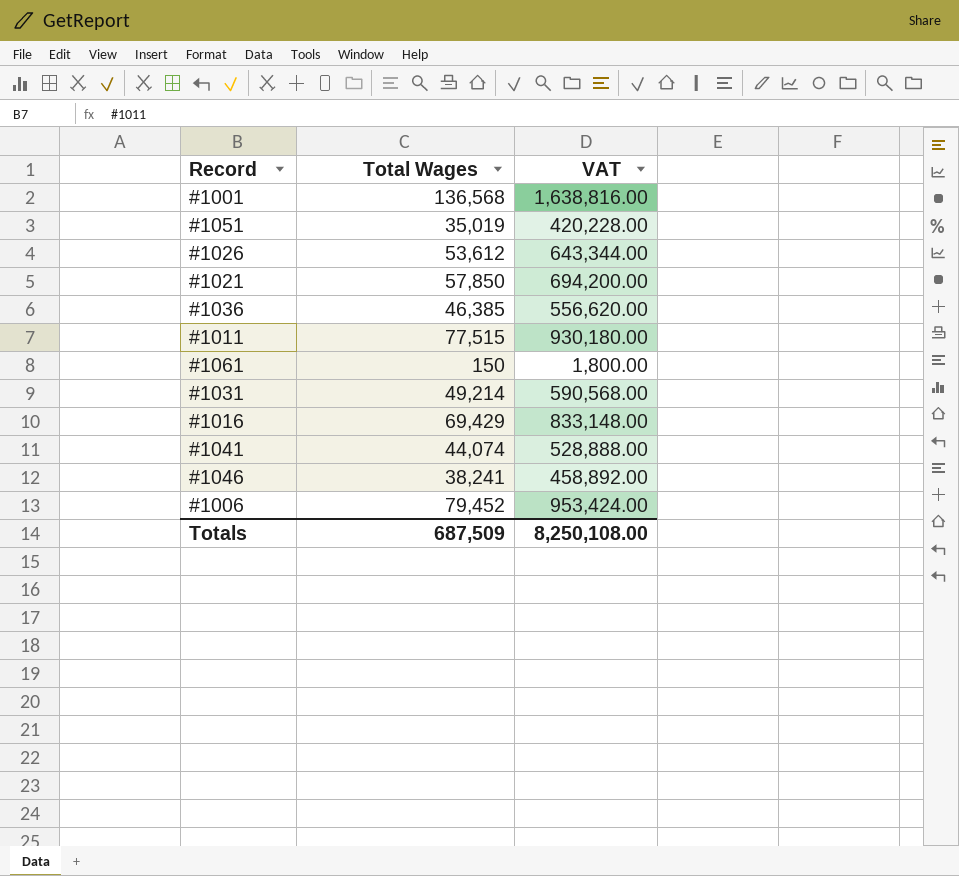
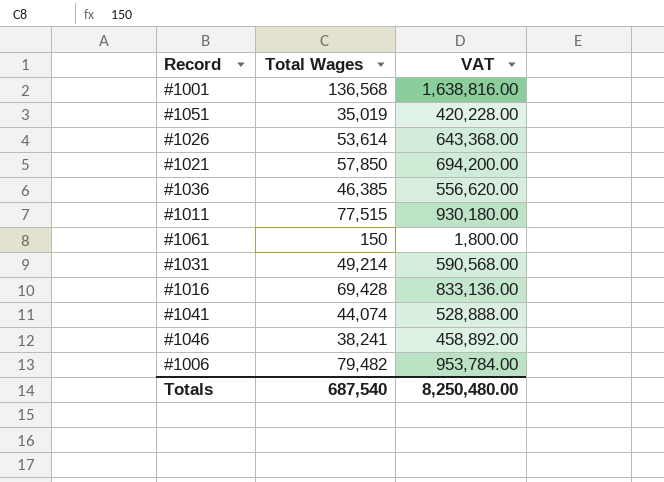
#1026 | Total Wages: 53,612 -> 53,614
#1026 | VAT: 643,344.00 -> 643,368.00
#1016 | Total Wages: 69,429 -> 69,428
#1016 | VAT: 833,148.00 -> 833,136.00
#1006 | Total Wages: 79,452 -> 79,482
#1006 | VAT: 953,424.00 -> 953,784.00
Totals | Total Wages: 687,509 -> 687,540
Totals | VAT: 8,250,108.00 -> 8,250,480.00

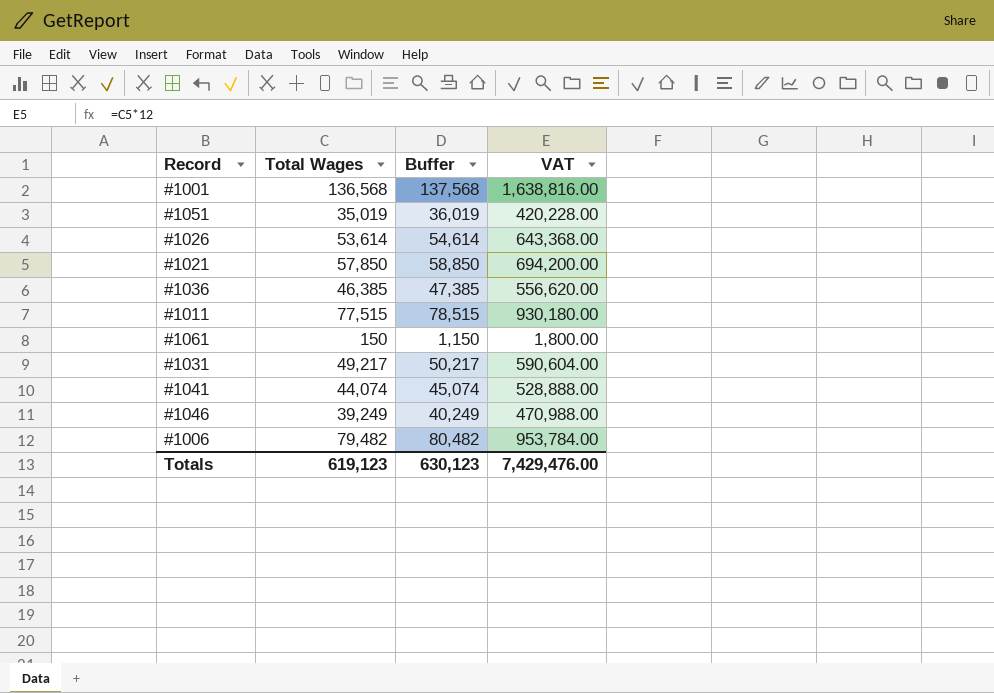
column Buffer | formula: none -> [Total Wages] + 1000
row #1016: 69,428 | 833,136.00 -> none
#1031 | Total Wages: 49,214 -> 49,217
#1031 | VAT: 590,568.00 -> 590,604.00
#1046 | Total Wages: 38,241 -> 39,249
#1046 | VAT: 458,892.00 -> 470,988.00
Totals | Total Wages: 687,540 -> 619,123
Totals | VAT: 8,250,480.00 -> 7,429,476.00

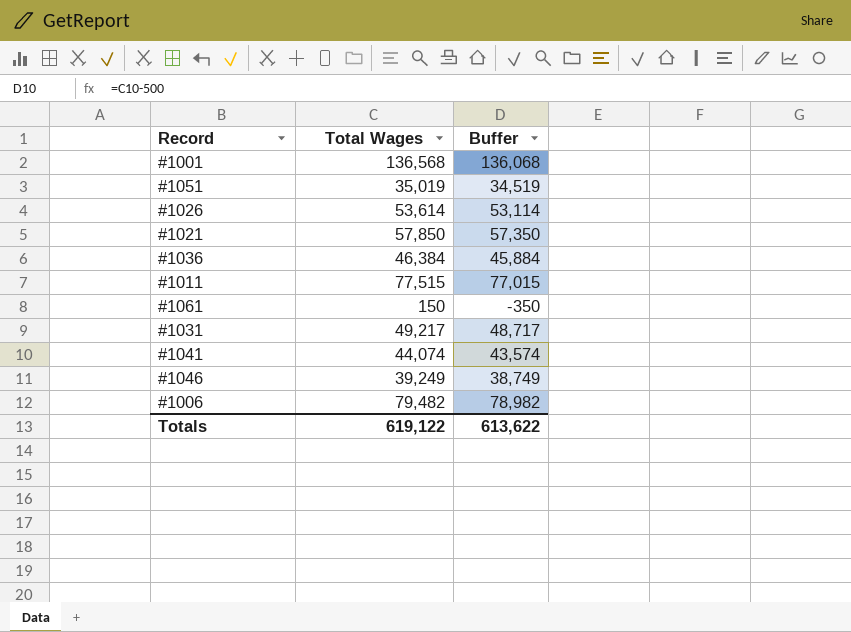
column VAT | formula: [Total Wages] * 12 -> none
column Buffer | formula: [Total Wages] + 1000 -> [Total Wages] - 500
#1036 | Total Wages: 46,385 -> 46,384
Totals | Total Wages: 619,123 -> 619,122
Totals | Buffer: 630,123 -> 613,622

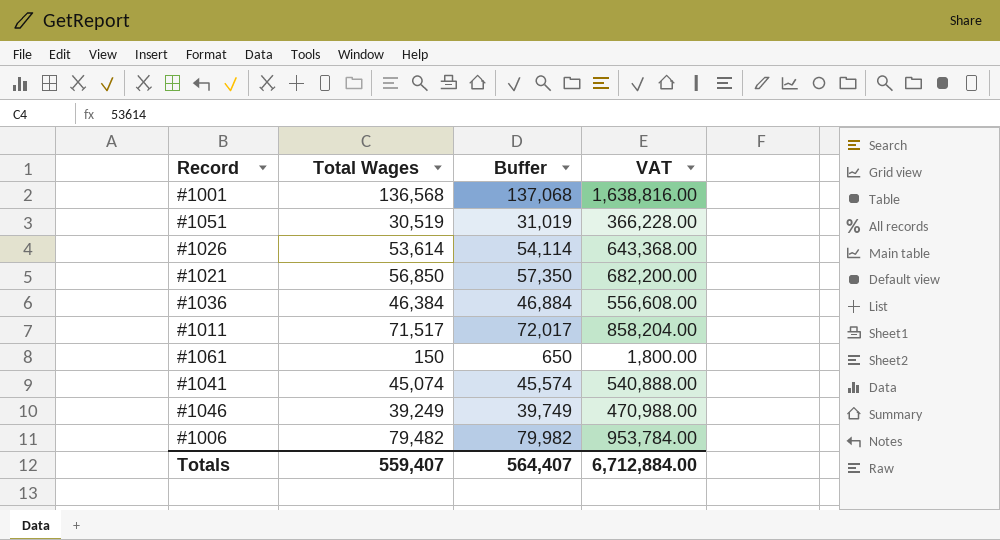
column Buffer | formula: [Total Wages] - 500 -> [Total Wages] + 500
column VAT | formula: none -> [Total Wages] * 12
row #1031: 49,217 | 48,717 -> none
#1051 | Total Wages: 35,019 -> 30,519
#1021 | Total Wages: 57,850 -> 56,850
#1011 | Total Wages: 77,515 -> 71,517
#1041 | Total Wages: 44,074 -> 45,074
Totals | Total Wages: 619,122 -> 559,407
Totals | Buffer: 613,622 -> 564,407

